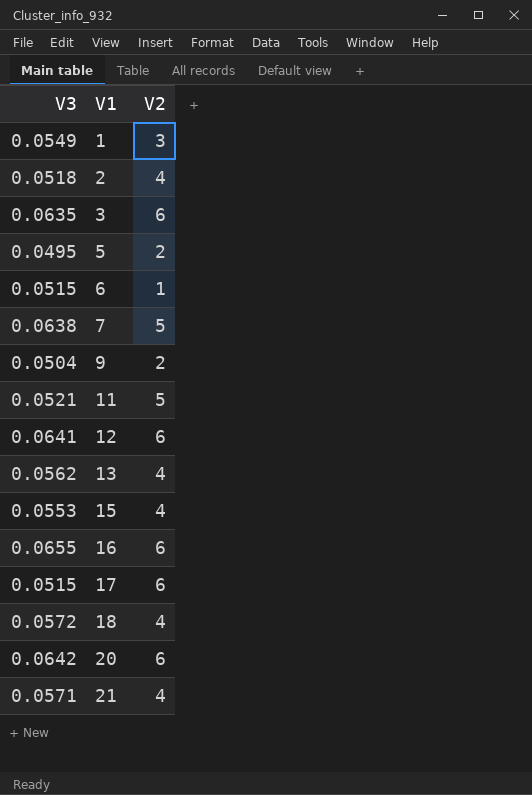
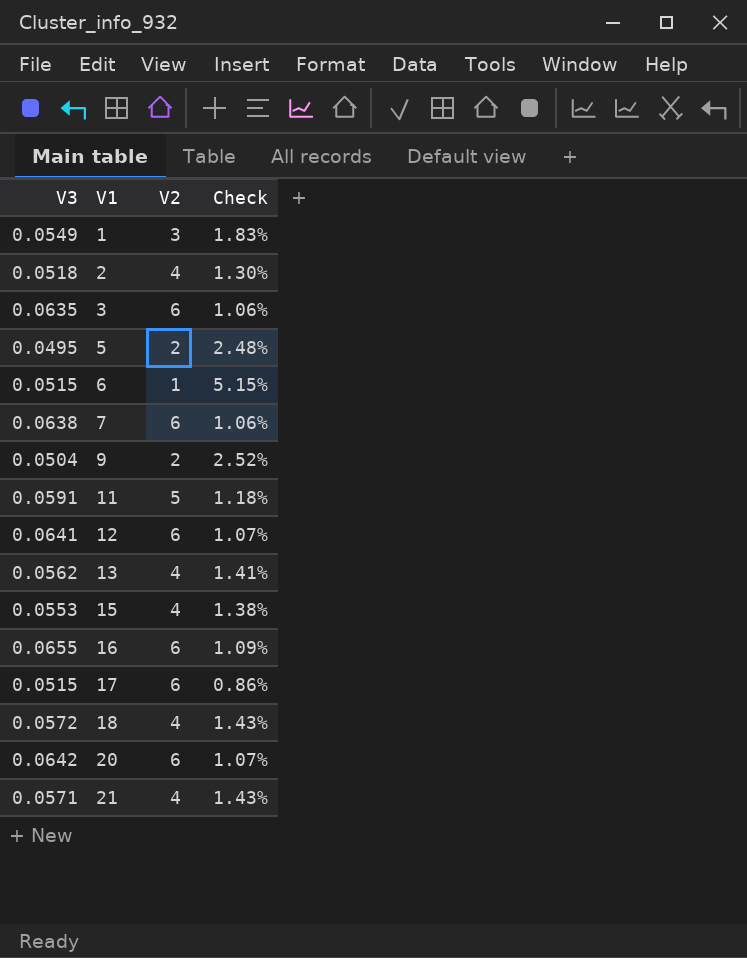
column Check | formula: none -> [V3] / [V2]
7 | V2: 5 -> 6
11 | V3: 0.0521 -> 0.0591

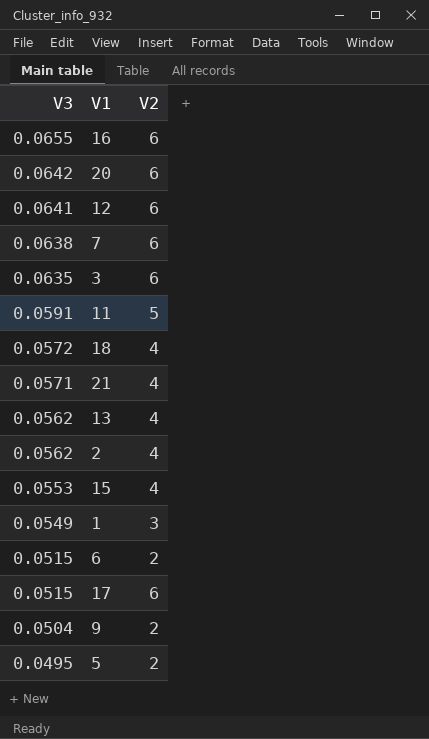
row order: V1 ascending -> V3 descending
column Check | formula: [V3] / [V2] -> none
2 | V3: 0.0518 -> 0.0562
6 | V2: 1 -> 2

